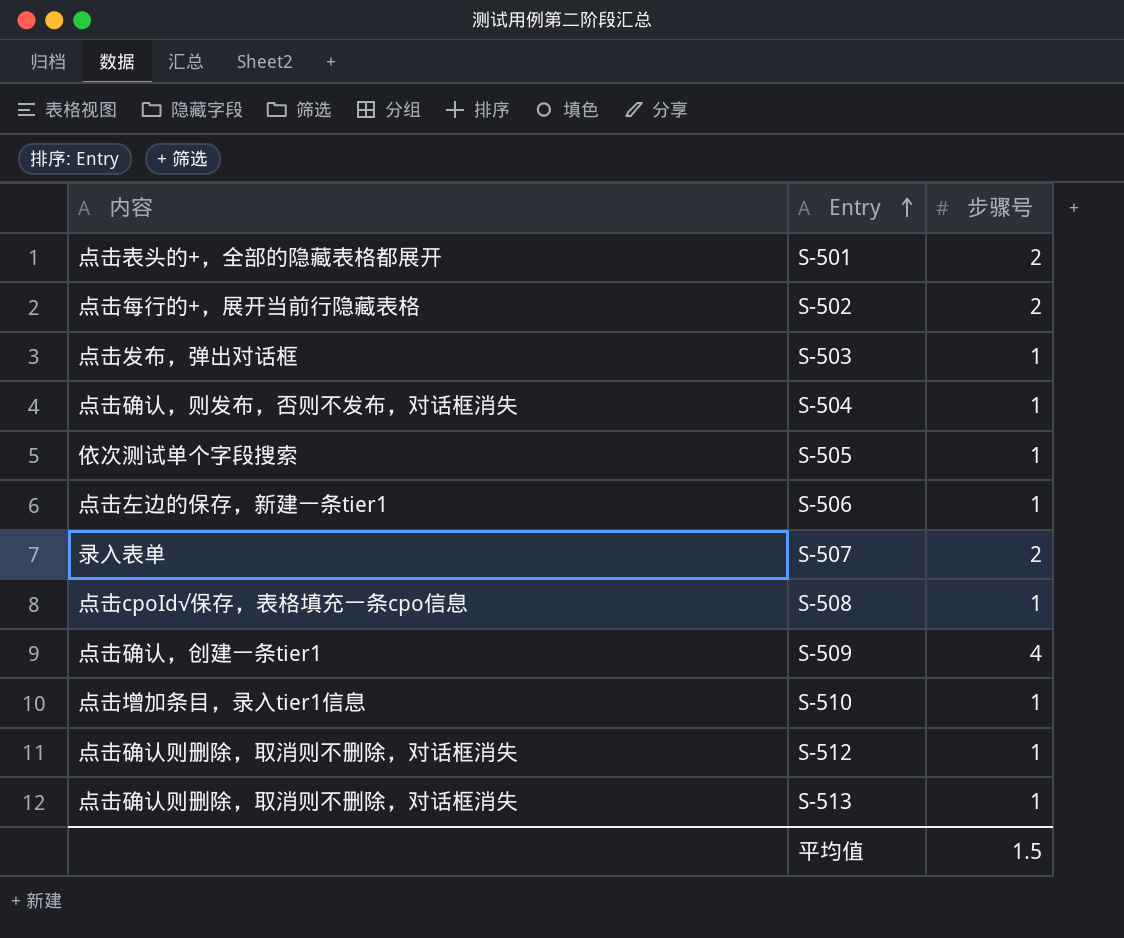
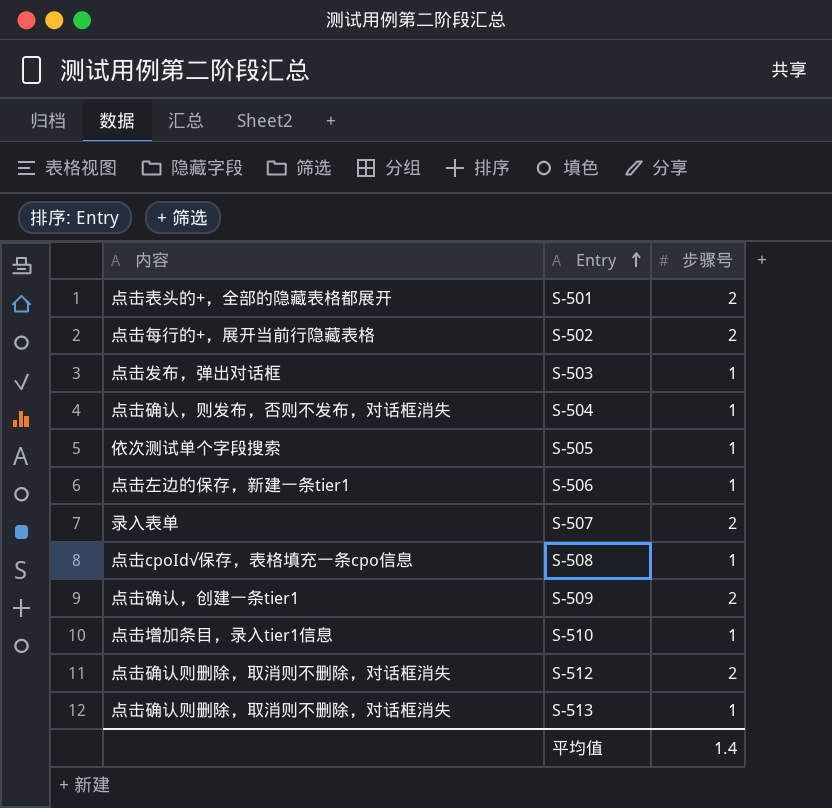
S-509 | 步骤号: 4 -> 2
S-512 | 步骤号: 1 -> 2
平均值 | 步骤号: 1.5 -> 1.4

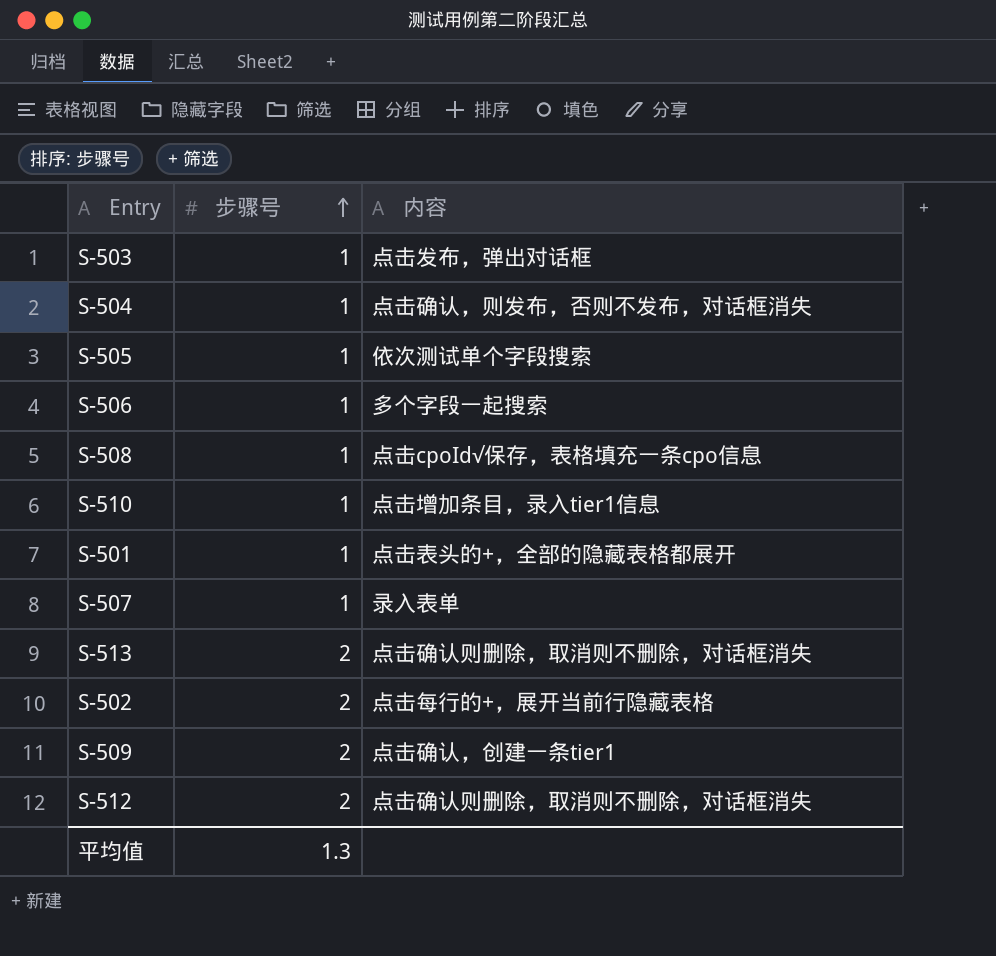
row order: Entry ascending -> 步骤号 ascending
column 内容 | position: 1 -> 3
S-506 | 内容: 点击左边的保存，新建一条tier1 -> 多个字段一起搜索
S-501 | 步骤号: 2 -> 1
S-507 | 步骤号: 2 -> 1
S-513 | 步骤号: 1 -> 2
平均值 | 步骤号: 1.4 -> 1.3

